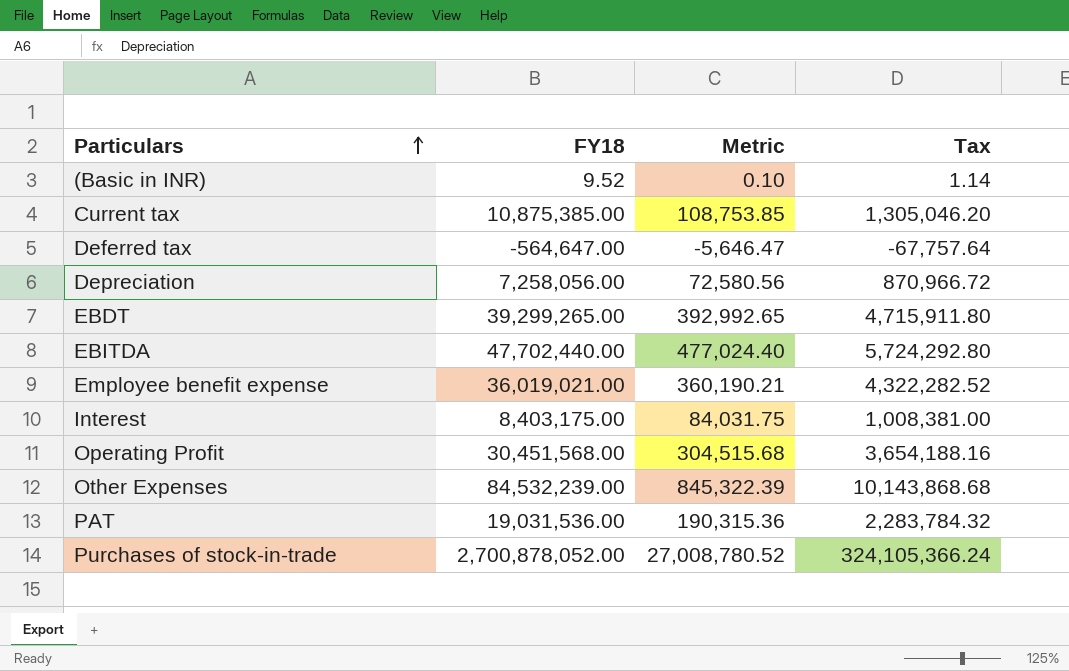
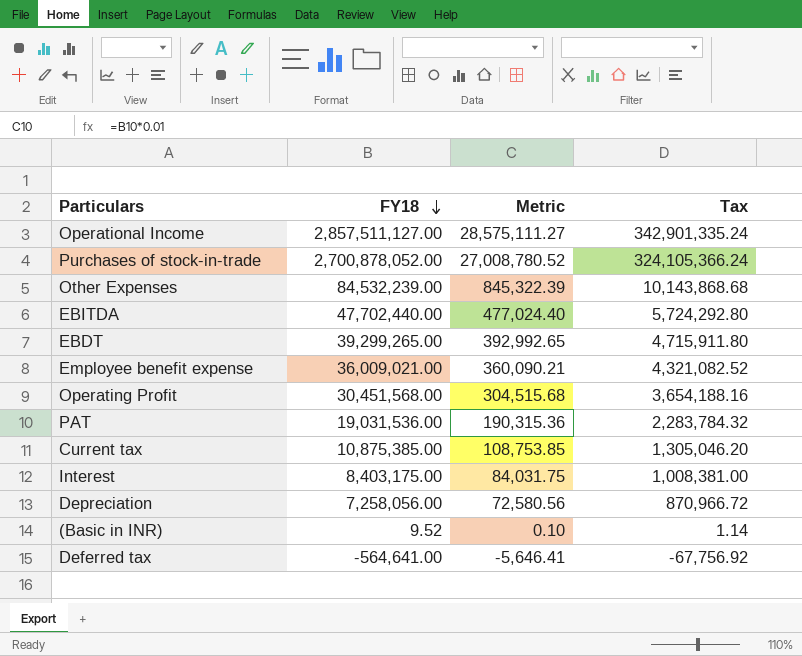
row order: Particulars ascending -> FY18 descending
row Operational Income: none -> 2,857,511,127.00 | 28,575,111.27 | 342,901,335.24
Employee benefit expense | FY18: 36,019,021.00 -> 36,009,021.00
Employee benefit expense | Metric: 360,190.21 -> 360,090.21
Employee benefit expense | Tax: 4,322,282.52 -> 4,321,082.52
Deferred tax | FY18: -564,647.00 -> -564,641.00
Deferred tax | Metric: -5,646.47 -> -5,646.41
Deferred tax | Tax: -67,757.64 -> -67,756.92

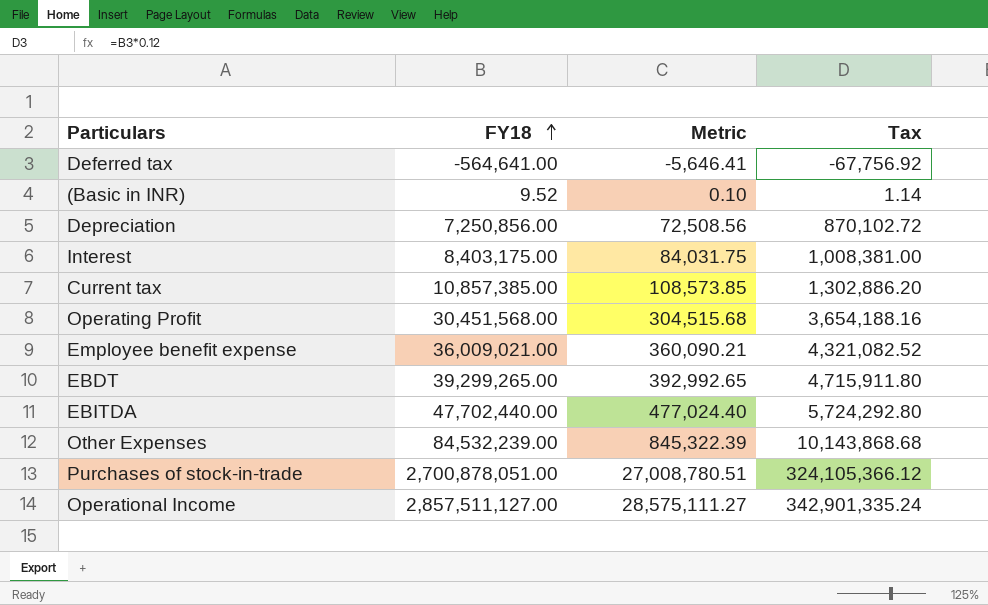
row order: FY18 descending -> FY18 ascending
row PAT: 19,031,536.00 | 190,315.36 | 2,283,784.32 -> none
Depreciation | FY18: 7,258,056.00 -> 7,250,856.00
Depreciation | Metric: 72,580.56 -> 72,508.56
Depreciation | Tax: 870,966.72 -> 870,102.72
Current tax | FY18: 10,875,385.00 -> 10,857,385.00
Current tax | Metric: 108,753.85 -> 108,573.85
Current tax | Tax: 1,305,046.20 -> 1,302,886.20
Purchases of stock-in-trade | FY18: 2,700,878,052.00 -> 2,700,878,051.00
Purchases of stock-in-trade | Metric: 27,008,780.52 -> 27,008,780.51
Purchases of stock-in-trade | Tax: 324,105,366.24 -> 324,105,366.12

